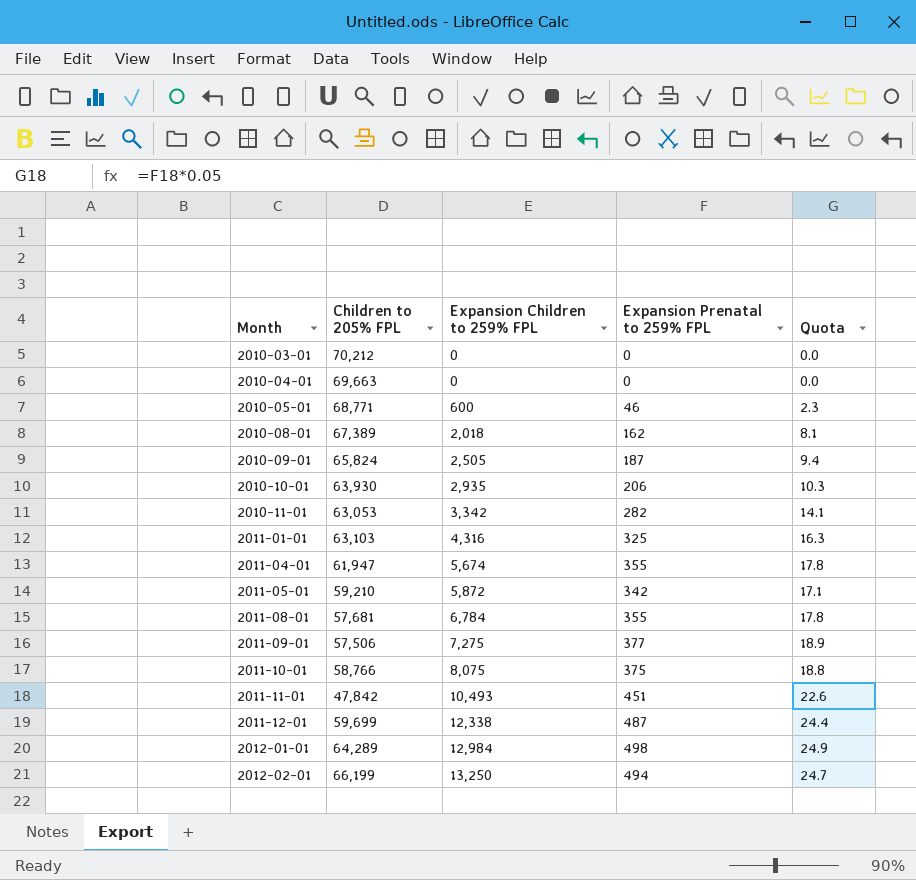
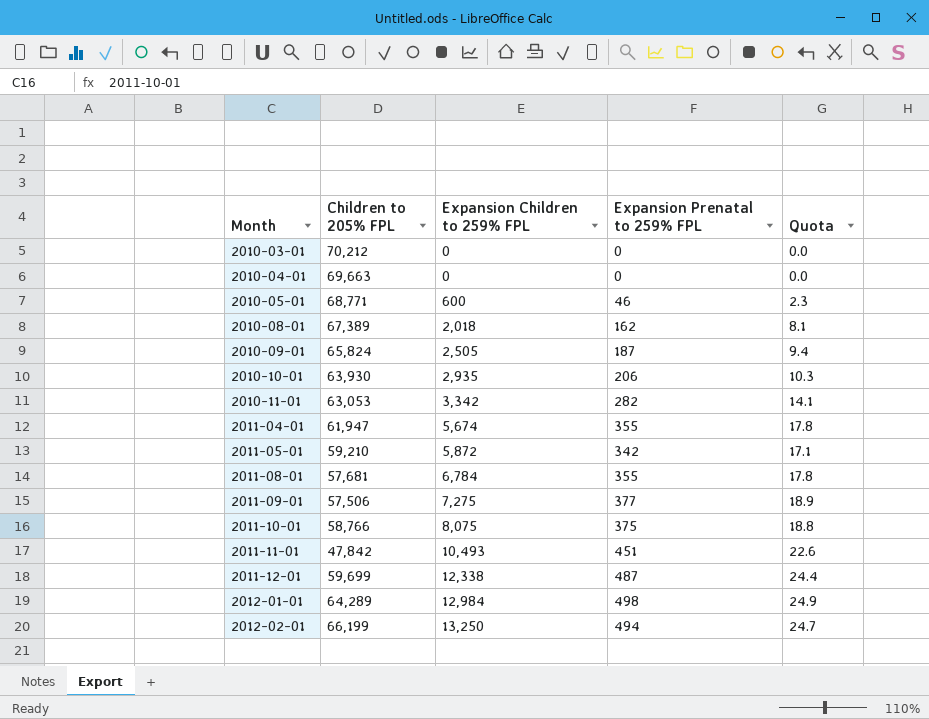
row 2011-01-01: 63,103 | 4,316 | 325 | 16.3 -> none

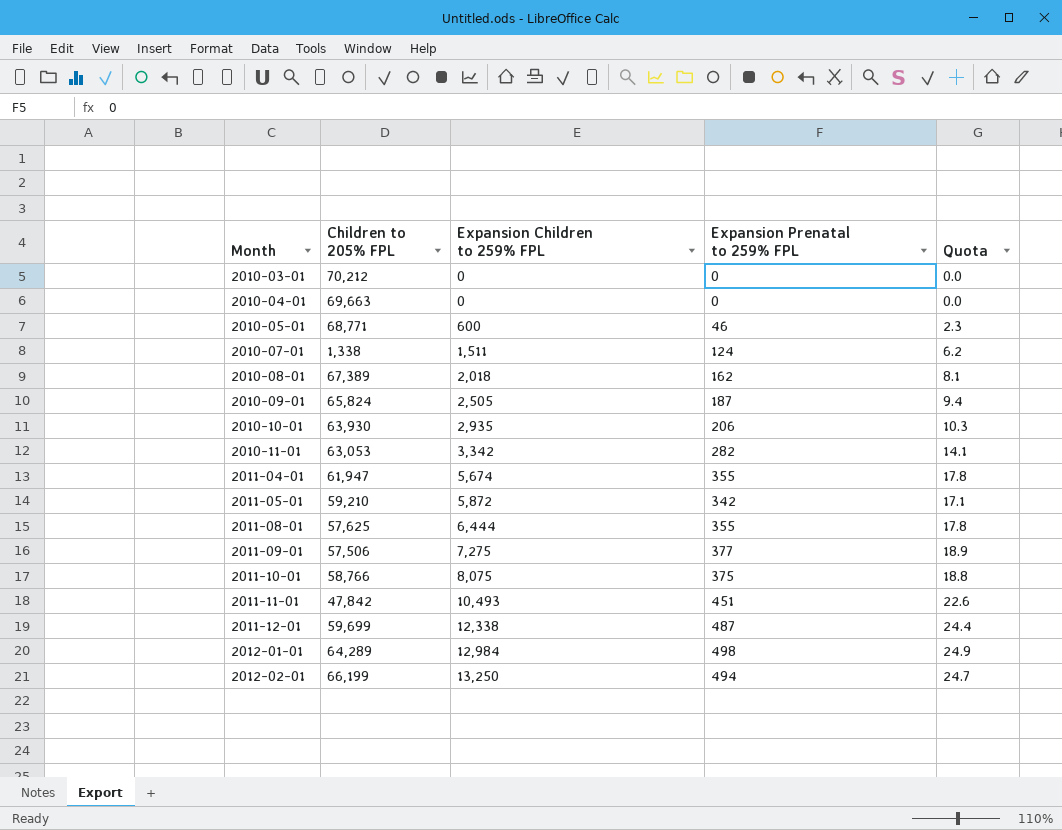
row 2010-07-01: none -> 1,338 | 1,511 | 124 | 6.2
2011-08-01 | Children to 205% FPL: 57,681 -> 57,625
2011-08-01 | Expansion Children to 259% FPL: 6,784 -> 6,444

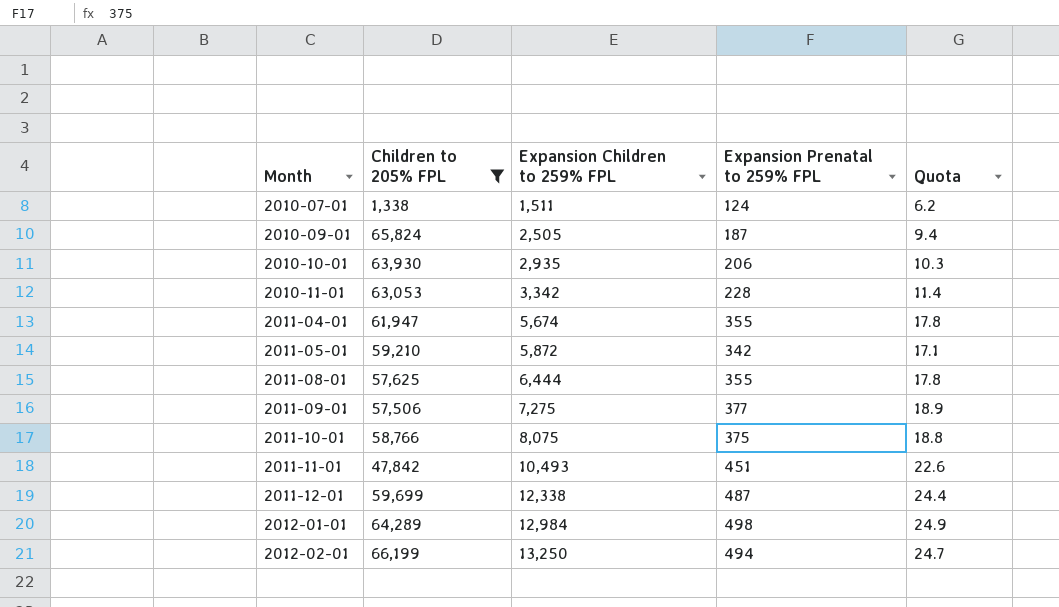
filter: none -> Children to 205% FPL <= 66,199
2010-11-01 | Expansion Prenatal to 259% FPL: 282 -> 228
2010-11-01 | Quota: 14.1 -> 11.4

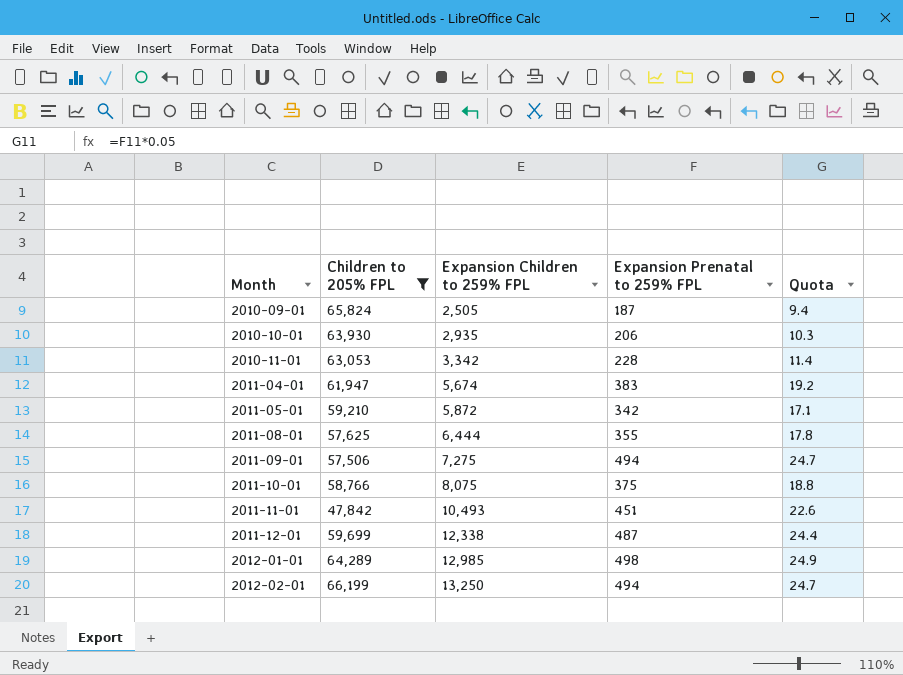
row 2010-07-01: 1,338 | 1,511 | 124 | 6.2 -> none
2011-04-01 | Expansion Prenatal to 259% FPL: 355 -> 383
2011-04-01 | Quota: 17.8 -> 19.2
2011-09-01 | Expansion Prenatal to 259% FPL: 377 -> 494
2011-09-01 | Quota: 18.9 -> 24.7
2012-01-01 | Expansion Children to 259% FPL: 12,984 -> 12,985

